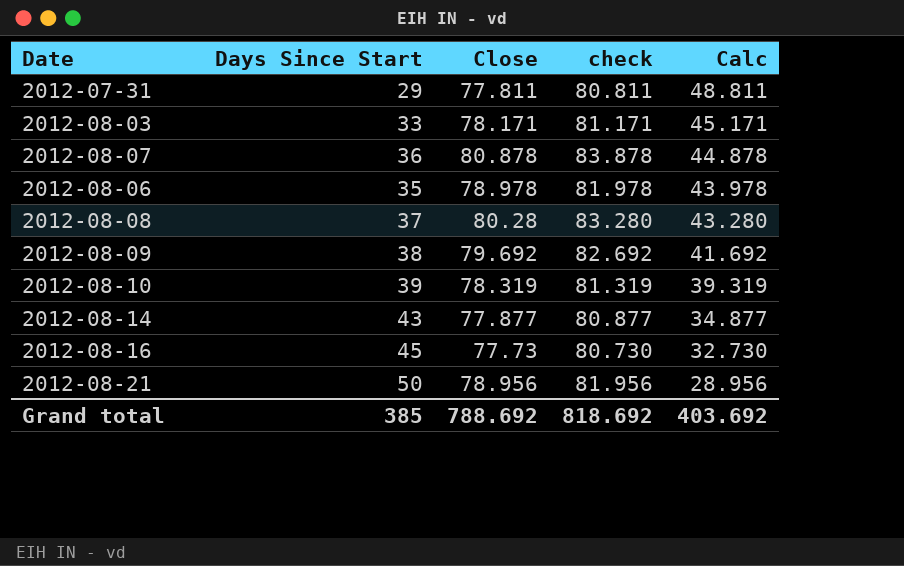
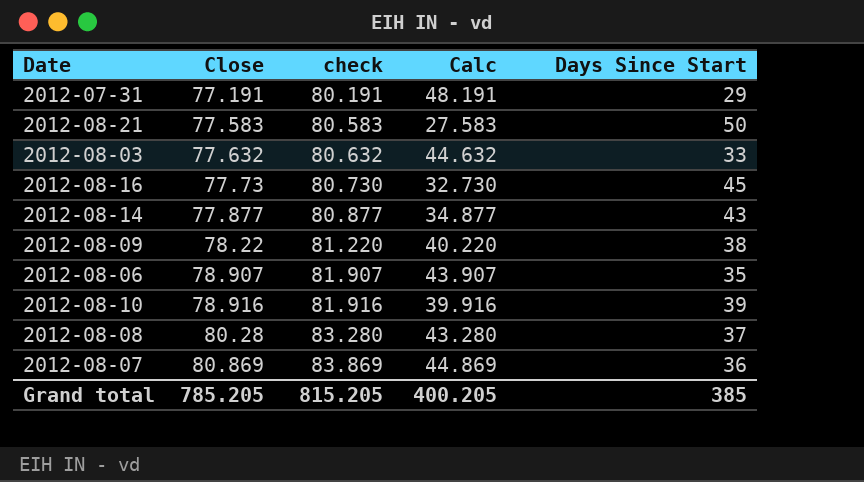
row order: Calc descending -> Close ascending
column Days Since Start | position: 2 -> 5
2012-07-31 | Close: 77.811 -> 77.191
2012-07-31 | check: 80.811 -> 80.191
2012-07-31 | Calc: 48.811 -> 48.191
2012-08-21 | Close: 78.956 -> 77.583
2012-08-21 | check: 81.956 -> 80.583
2012-08-21 | Calc: 28.956 -> 27.583
2012-08-03 | Close: 78.171 -> 77.632
2012-08-03 | check: 81.171 -> 80.632
2012-08-03 | Calc: 45.171 -> 44.632
2012-08-09 | Close: 79.692 -> 78.22
2012-08-09 | check: 82.692 -> 81.220
2012-08-09 | Calc: 41.692 -> 40.220
2012-08-06 | Close: 78.978 -> 78.907
2012-08-06 | check: 81.978 -> 81.907
2012-08-06 | Calc: 43.978 -> 43.907
2012-08-10 | Close: 78.319 -> 78.916
2012-08-10 | check: 81.319 -> 81.916
2012-08-10 | Calc: 39.319 -> 39.916
2012-08-07 | Close: 80.878 -> 80.869
2012-08-07 | check: 83.878 -> 83.869
2012-08-07 | Calc: 44.878 -> 44.869
Grand total | Close: 788.692 -> 785.205
Grand total | check: 818.692 -> 815.205
Grand total | Calc: 403.692 -> 400.205

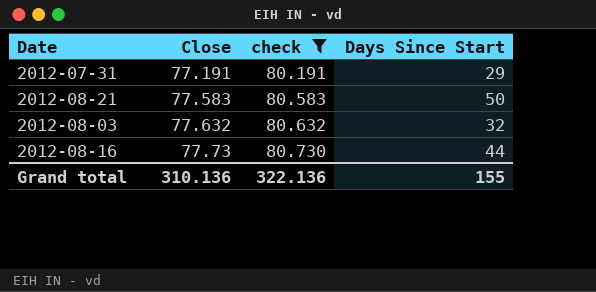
filter: none -> check <= 80.730
column Calc | formula: [Close] - [Days Since Start] -> none
2012-08-03 | Days Since Start: 33 -> 32
2012-08-16 | Days Since Start: 45 -> 44
Grand total | Close: 785.205 -> 310.136
Grand total | check: 815.205 -> 322.136
Grand total | Days Since Start: 385 -> 155

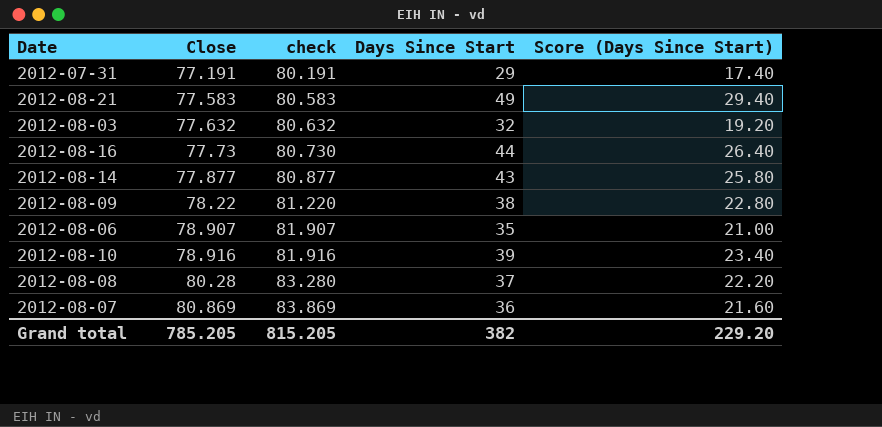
filter: check <= 80.730 -> none
column Score (Days Since Start) | formula: none -> [Days Since Start] * 0.6
2012-08-21 | Days Since Start: 50 -> 49
Grand total | Close: 310.136 -> 785.205
Grand total | check: 322.136 -> 815.205
Grand total | Days Since Start: 155 -> 382

